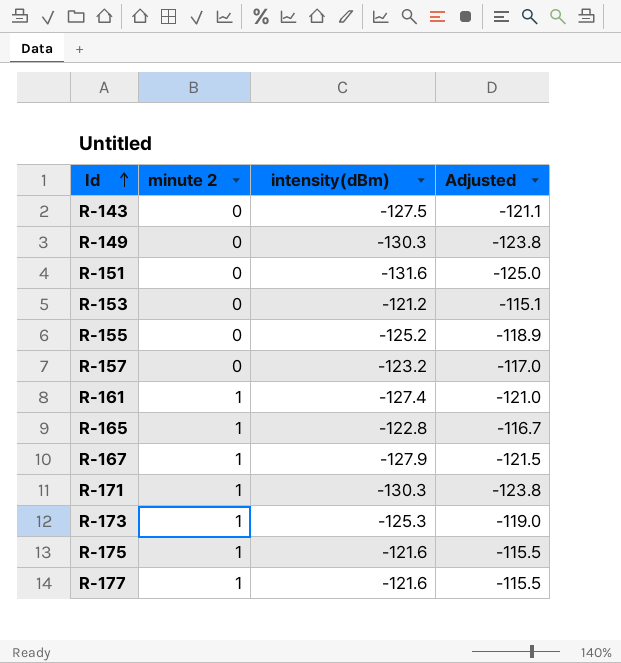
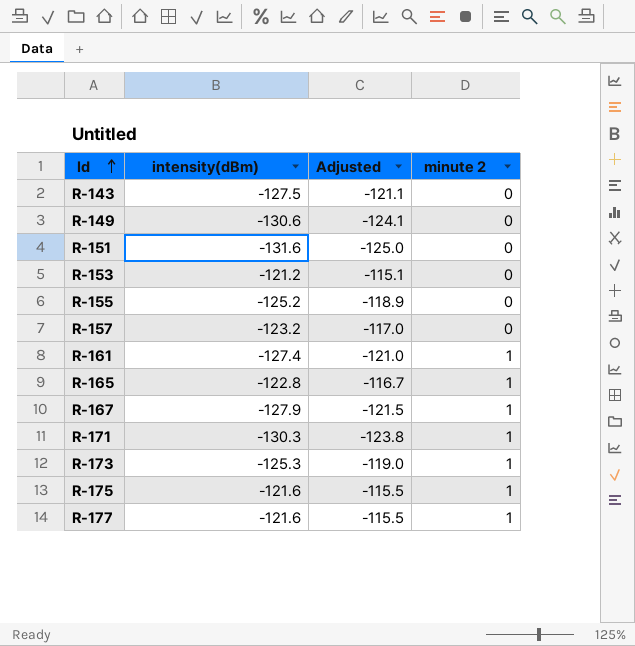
column minute 2 | position: 2 -> 4
R-149 | intensity(dBm): -130.3 -> -130.6
R-149 | Adjusted: -123.8 -> -124.1

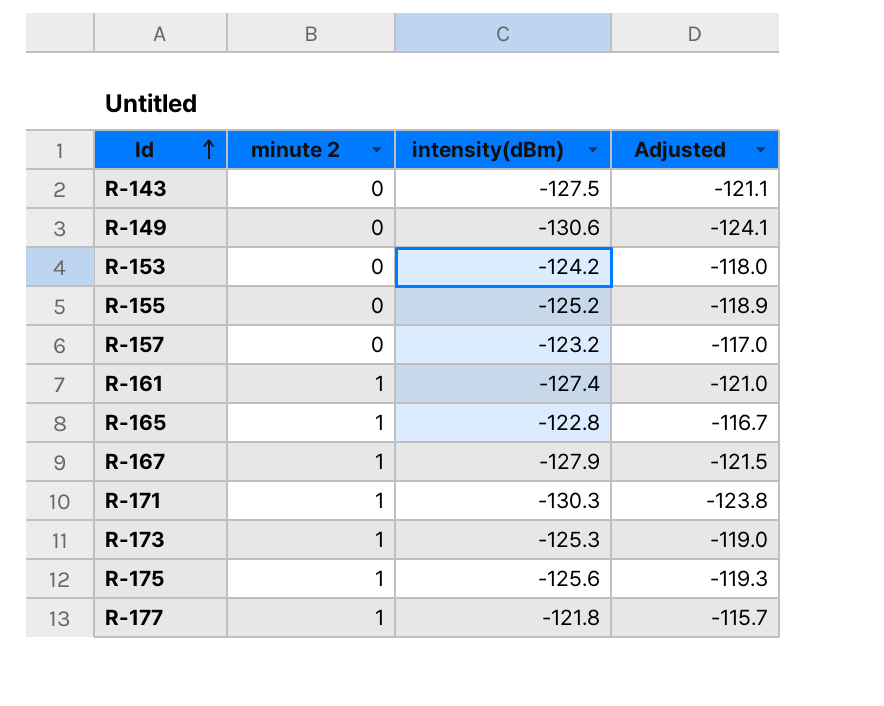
column minute 2 | position: 4 -> 2
row R-151: -131.6 | -125.0 | 0 -> none
R-153 | intensity(dBm): -121.2 -> -124.2
R-153 | Adjusted: -115.1 -> -118.0
R-175 | intensity(dBm): -121.6 -> -125.6
R-175 | Adjusted: -115.5 -> -119.3
R-177 | intensity(dBm): -121.6 -> -121.8
R-177 | Adjusted: -115.5 -> -115.7

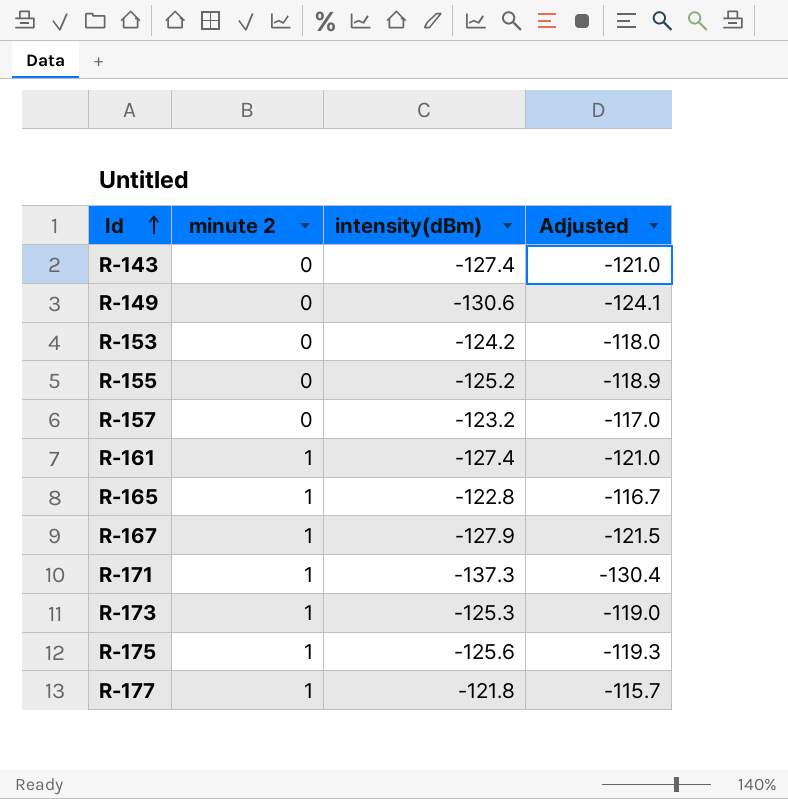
R-143 | intensity(dBm): -127.5 -> -127.4
R-143 | Adjusted: -121.1 -> -121.0
R-171 | intensity(dBm): -130.3 -> -137.3
R-171 | Adjusted: -123.8 -> -130.4

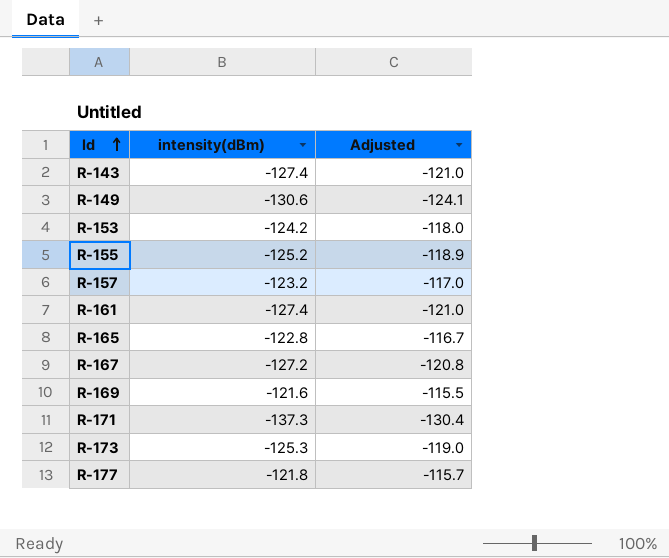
column minute 2 | position: 2 -> none
row R-175: 1 | -125.6 | -119.3 -> none
R-167 | intensity(dBm): -127.9 -> -127.2
R-167 | Adjusted: -121.5 -> -120.8
row R-169: none -> -121.6 | -115.5

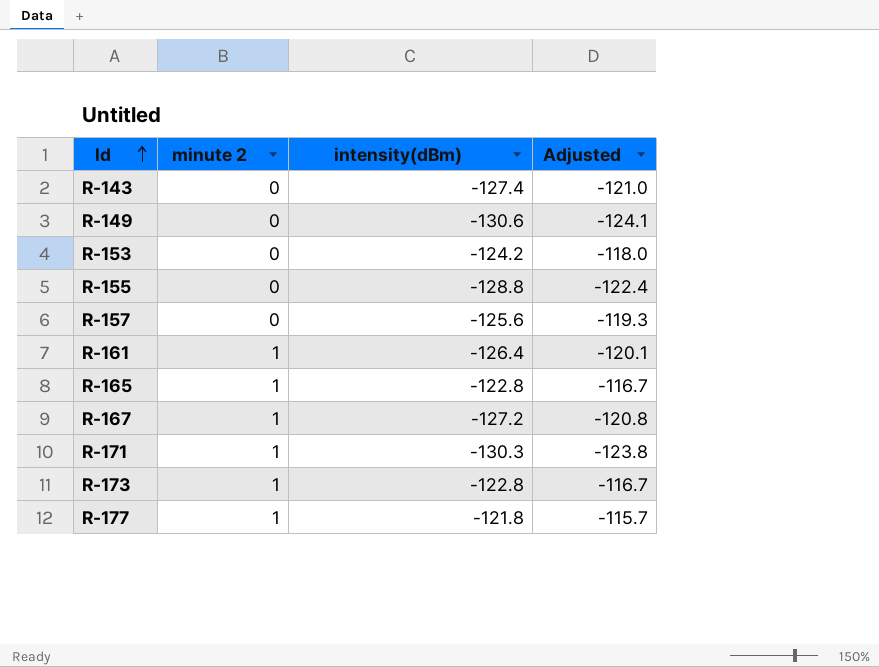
column minute 2 | position: none -> 2
row R-169: -121.6 | -115.5 -> none
R-155 | intensity(dBm): -125.2 -> -128.8
R-155 | Adjusted: -118.9 -> -122.4
R-157 | intensity(dBm): -123.2 -> -125.6
R-157 | Adjusted: -117.0 -> -119.3
R-161 | intensity(dBm): -127.4 -> -126.4
R-161 | Adjusted: -121.0 -> -120.1
R-171 | intensity(dBm): -137.3 -> -130.3
R-171 | Adjusted: -130.4 -> -123.8
R-173 | intensity(dBm): -125.3 -> -122.8
R-173 | Adjusted: -119.0 -> -116.7

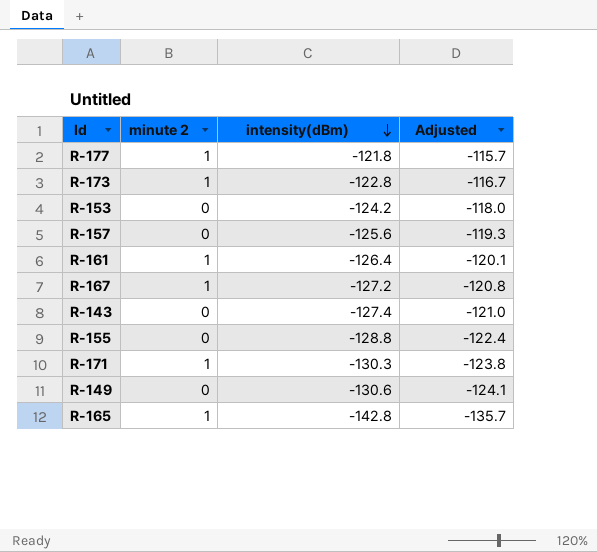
row order: Id ascending -> intensity(dBm) descending
R-165 | intensity(dBm): -122.8 -> -142.8
R-165 | Adjusted: -116.7 -> -135.7

